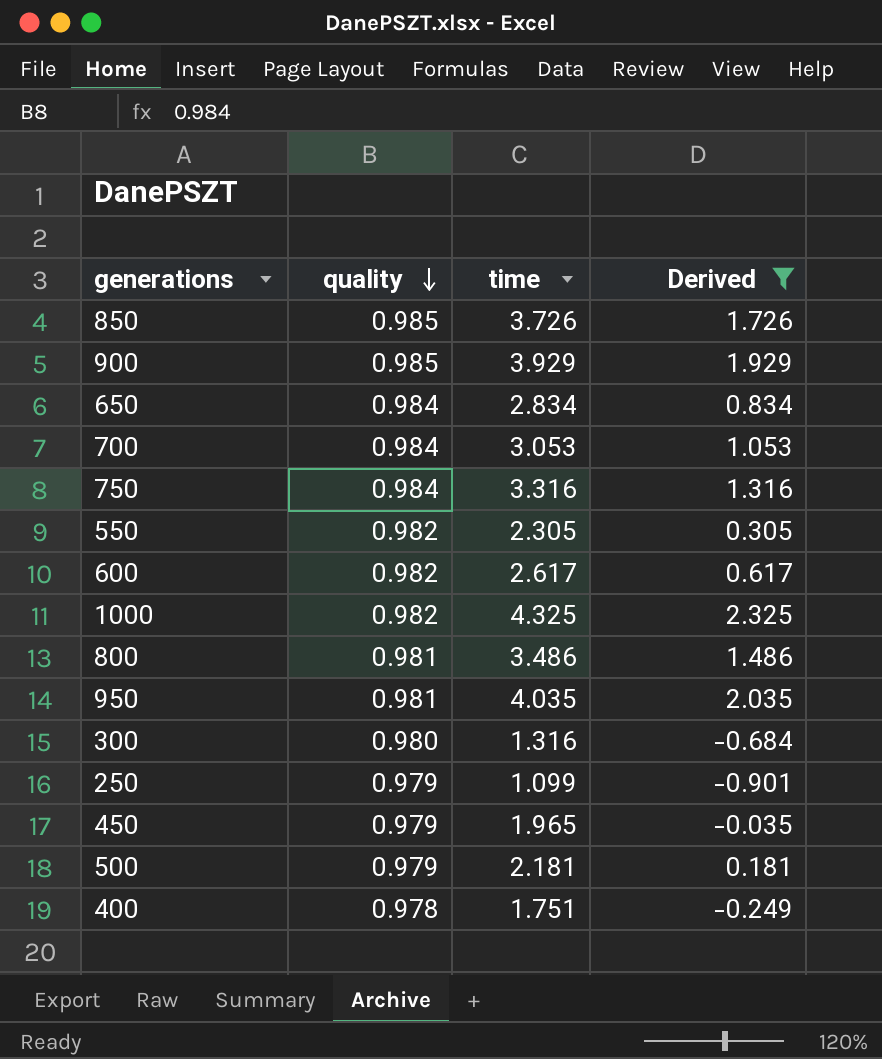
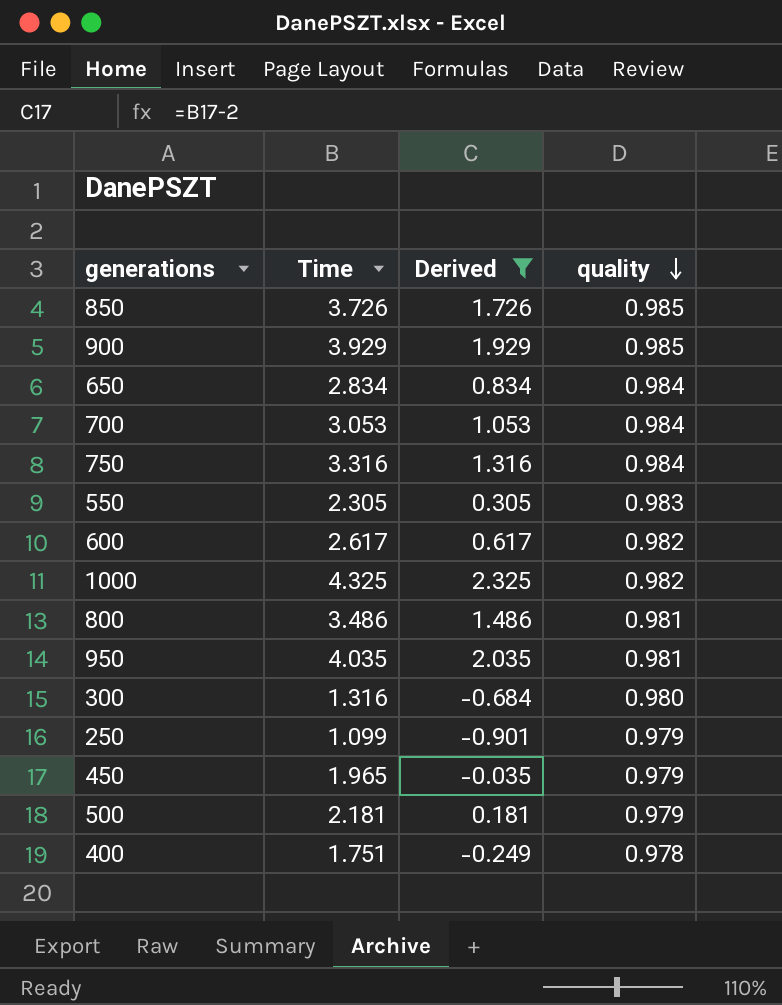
column name: time -> Time
column quality | position: 2 -> 4
550 | quality: 0.982 -> 0.983

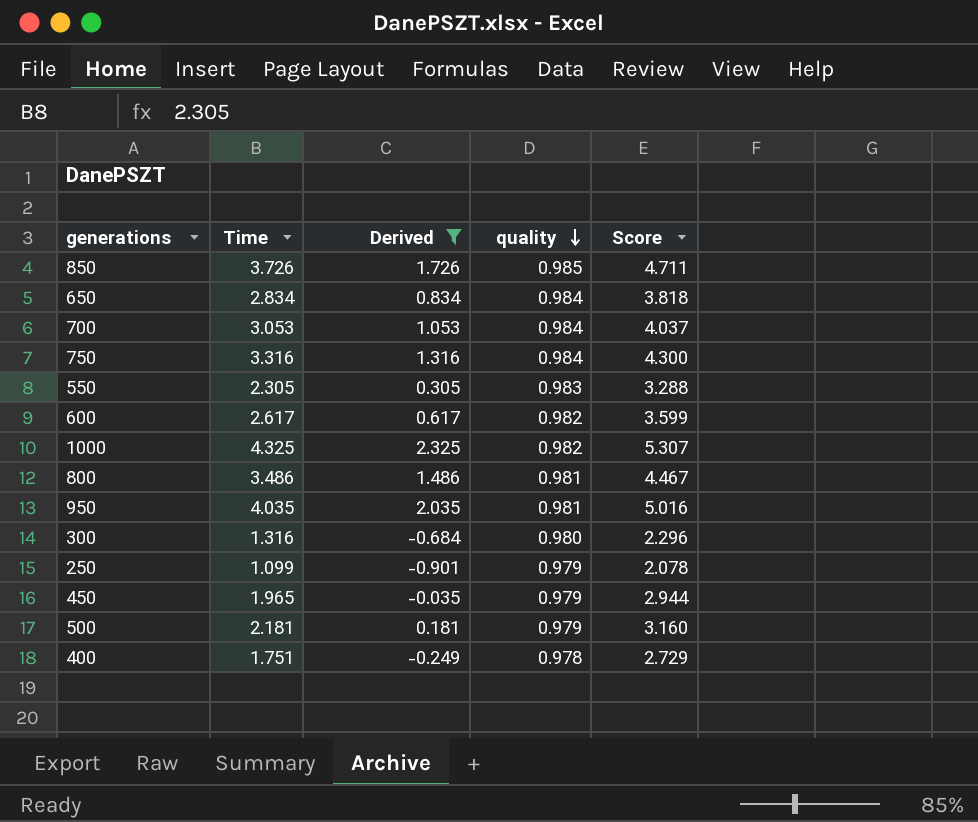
column Score | formula: none -> [Time] + [quality]
row 900: 3.929 | 1.929 | 0.985 -> none

